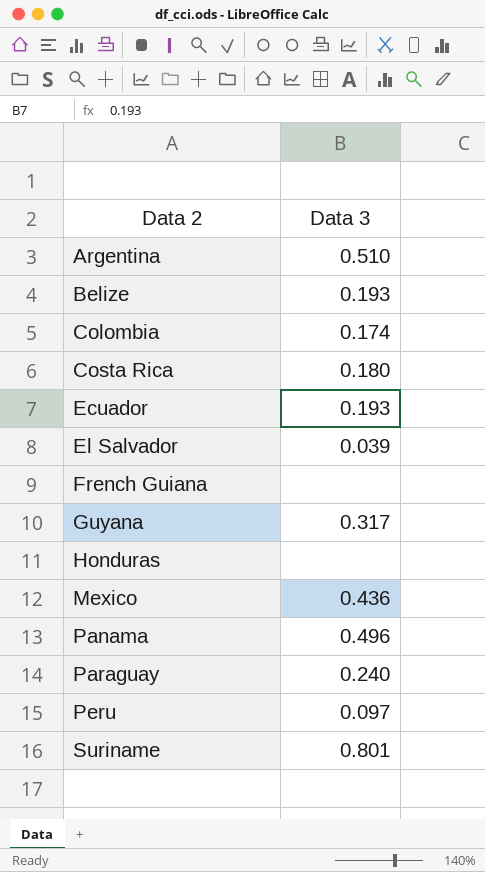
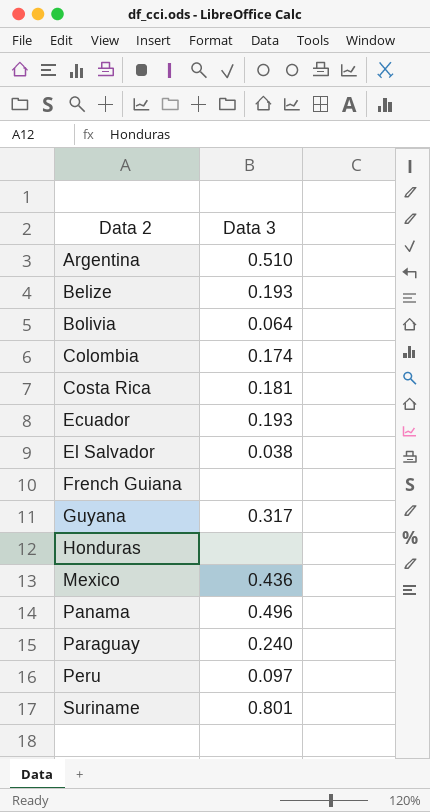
row Bolivia: none -> 0.064
Costa Rica | Data 3: 0.180 -> 0.181
El Salvador | Data 3: 0.039 -> 0.038

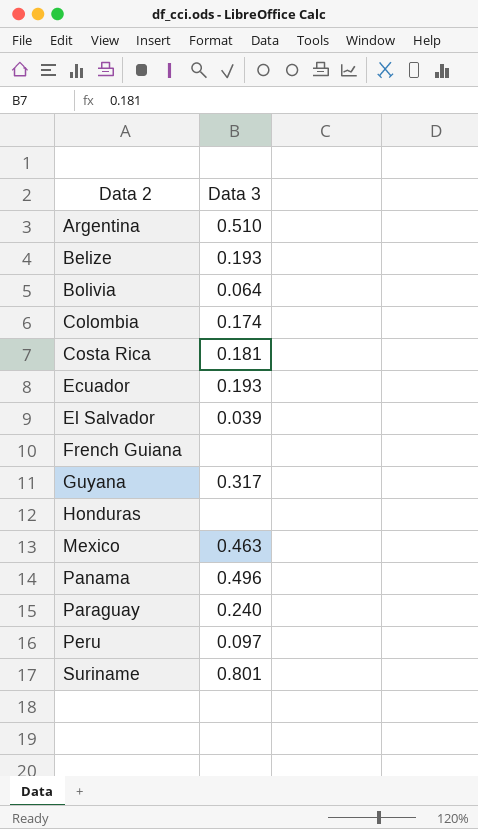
El Salvador | Data 3: 0.038 -> 0.039
Mexico | Data 3: 0.436 -> 0.463

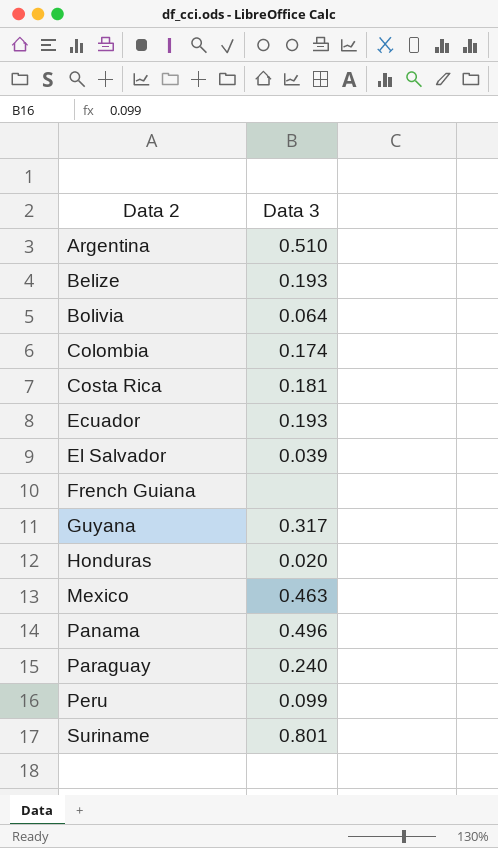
Honduras | Data 3: none -> 0.020
Peru | Data 3: 0.097 -> 0.099

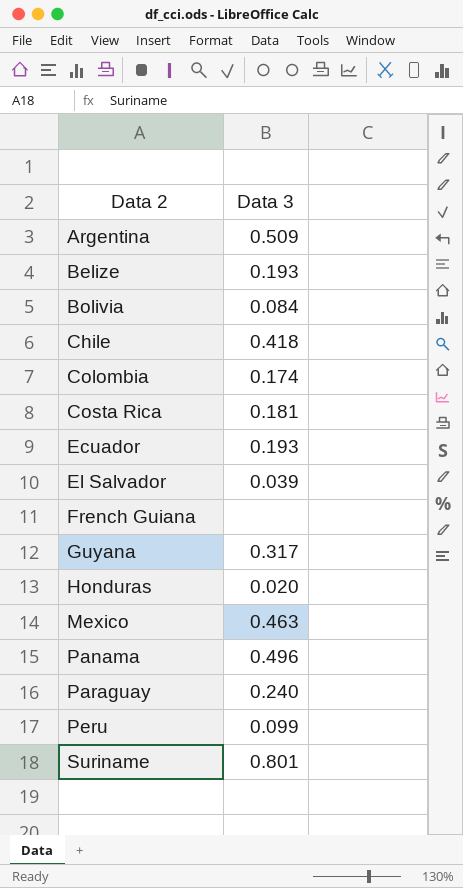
Argentina | Data 3: 0.510 -> 0.509
Bolivia | Data 3: 0.064 -> 0.084
row Chile: none -> 0.418

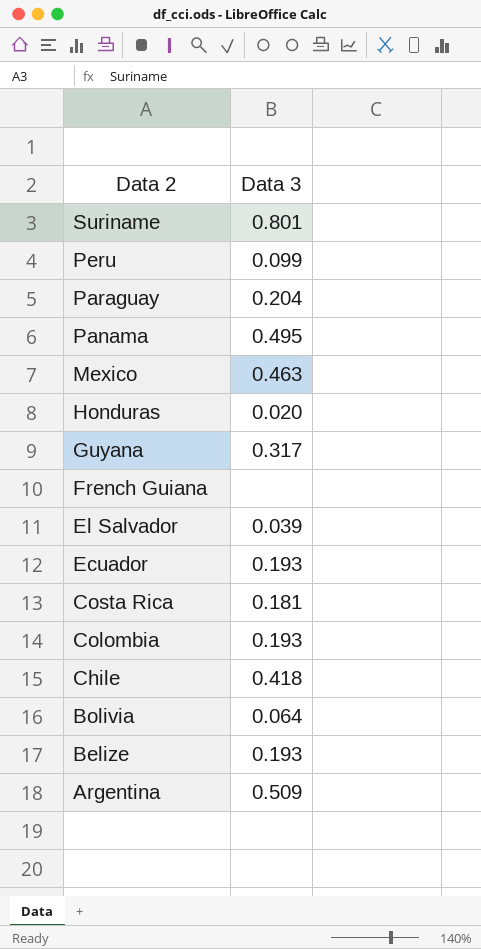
row order: Data 2 ascending -> Data 2 descending
Paraguay | Data 3: 0.240 -> 0.204
Panama | Data 3: 0.496 -> 0.495
Colombia | Data 3: 0.174 -> 0.193
Bolivia | Data 3: 0.084 -> 0.064

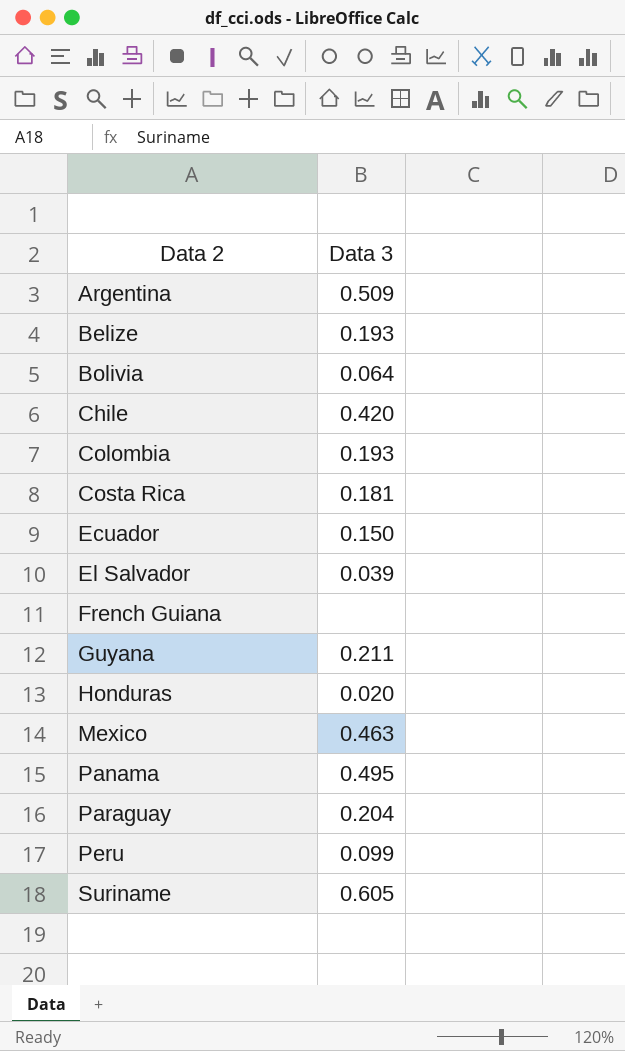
row order: Data 2 descending -> Data 2 ascending
Chile | Data 3: 0.418 -> 0.420
Ecuador | Data 3: 0.193 -> 0.150
Guyana | Data 3: 0.317 -> 0.211
Suriname | Data 3: 0.801 -> 0.605

